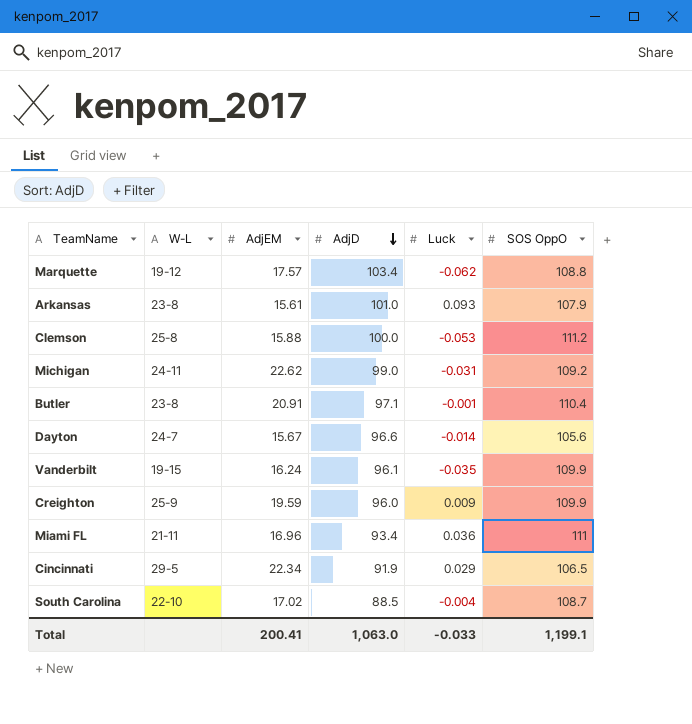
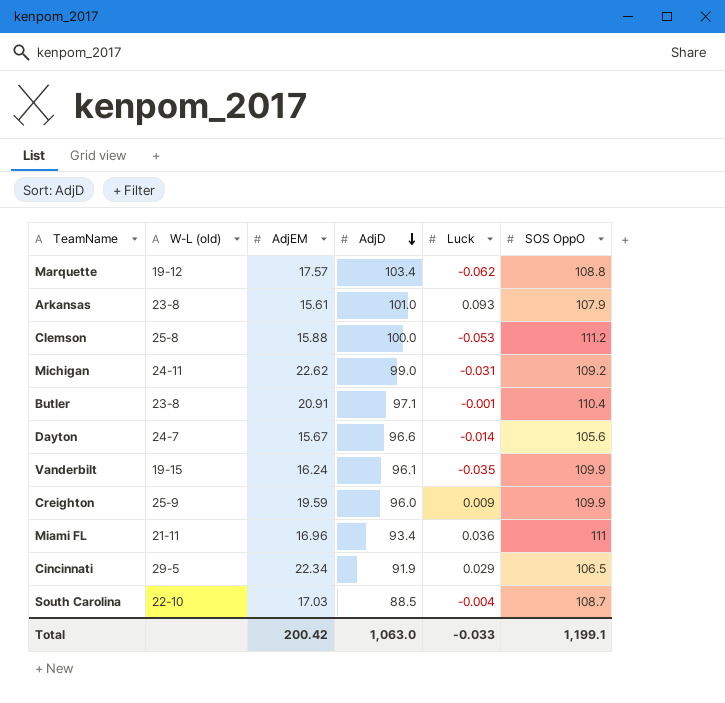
column name: W-L -> W-L (old)
South Carolina | AdjEM: 17.02 -> 17.03
Total | AdjEM: 200.41 -> 200.42

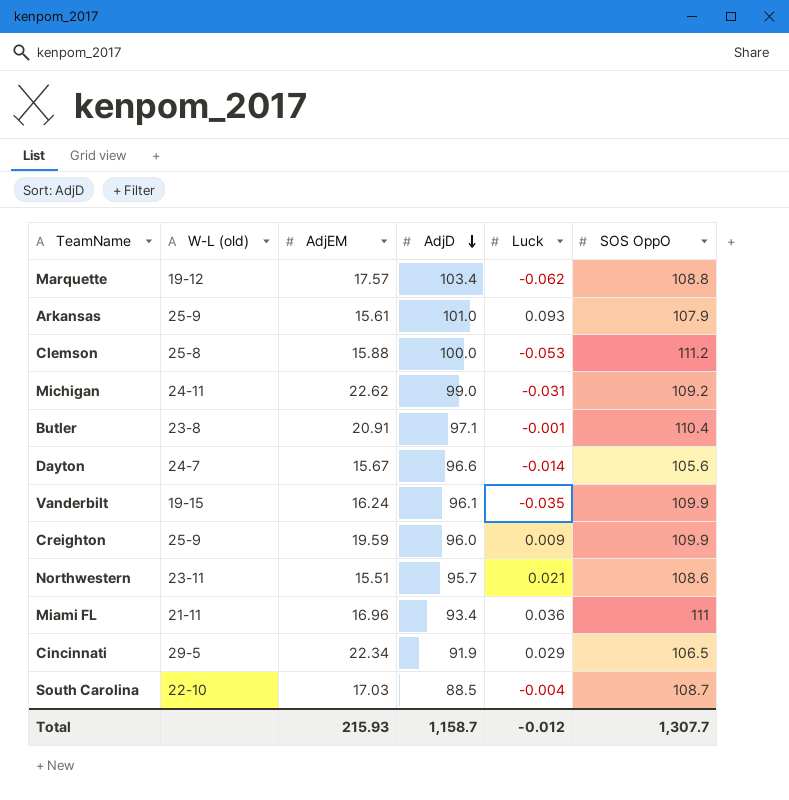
Arkansas | W-L (old): 23-8 -> 25-9
row Northwestern: none -> 23-11 | 15.51 | 95.7 | 0.021 | 108.6
Total | AdjEM: 200.42 -> 215.93
Total | AdjD: 1,063.0 -> 1,158.7
Total | Luck: -0.033 -> -0.012
Total | SOS OppO: 1,199.1 -> 1,307.7

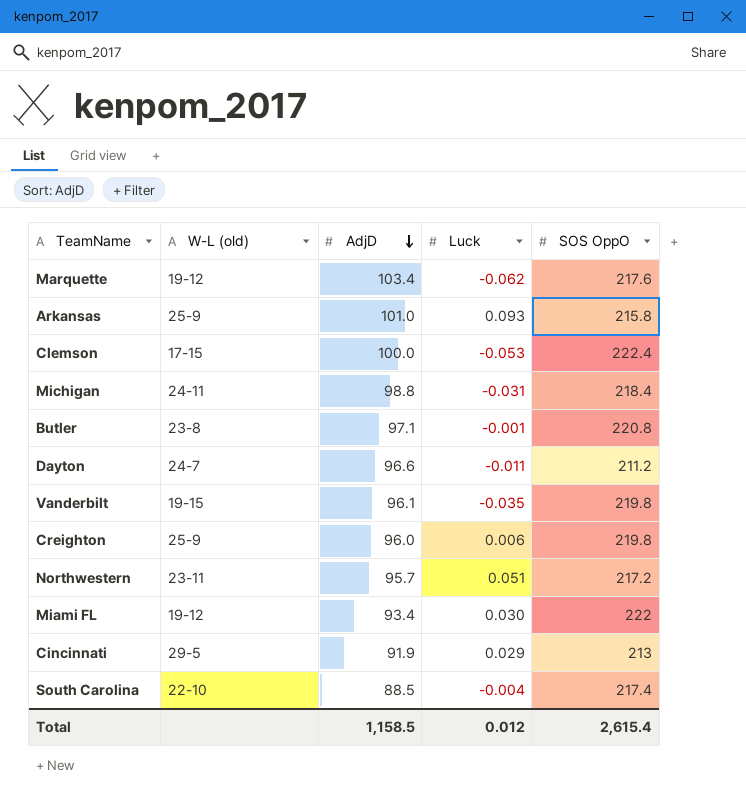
column AdjEM | position: 3 -> none
Marquette | SOS OppO: 108.8 -> 217.6
Arkansas | SOS OppO: 107.9 -> 215.8
Clemson | W-L (old): 25-8 -> 17-15
Clemson | SOS OppO: 111.2 -> 222.4
Michigan | AdjD: 99.0 -> 98.8
Michigan | SOS OppO: 109.2 -> 218.4
Butler | SOS OppO: 110.4 -> 220.8
Dayton | Luck: -0.014 -> -0.011
Dayton | SOS OppO: 105.6 -> 211.2
Vanderbilt | SOS OppO: 109.9 -> 219.8
Creighton | Luck: 0.009 -> 0.006
Creighton | SOS OppO: 109.9 -> 219.8
Northwestern | Luck: 0.021 -> 0.051
Northwestern | SOS OppO: 108.6 -> 217.2
Miami FL | W-L (old): 21-11 -> 19-12
Miami FL | Luck: 0.036 -> 0.030
Miami FL | SOS OppO: 111 -> 222
Cincinnati | SOS OppO: 106.5 -> 213
South Carolina | SOS OppO: 108.7 -> 217.4
Total | AdjD: 1,158.7 -> 1,158.5
Total | Luck: -0.012 -> 0.012
Total | SOS OppO: 1,307.7 -> 2,615.4

